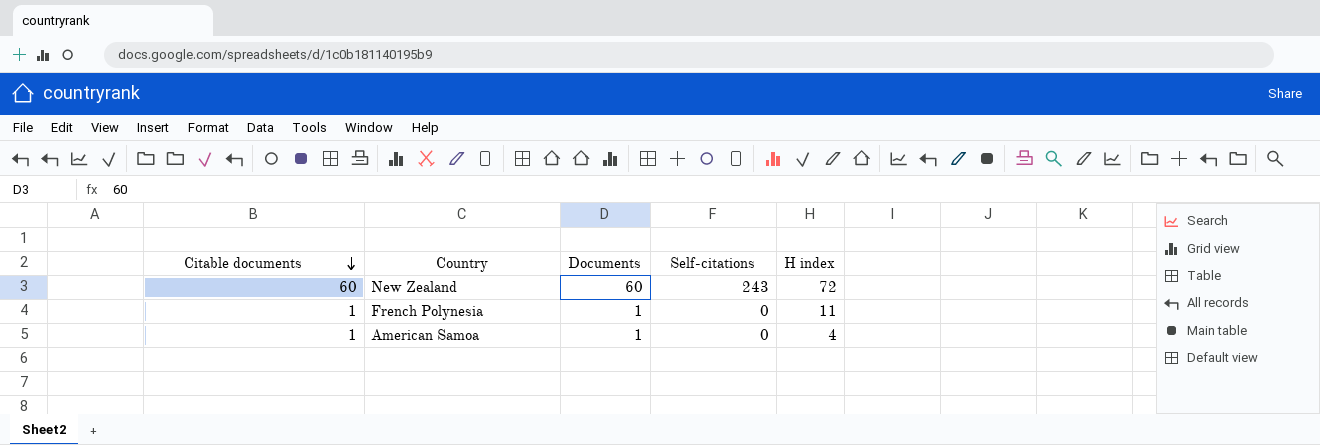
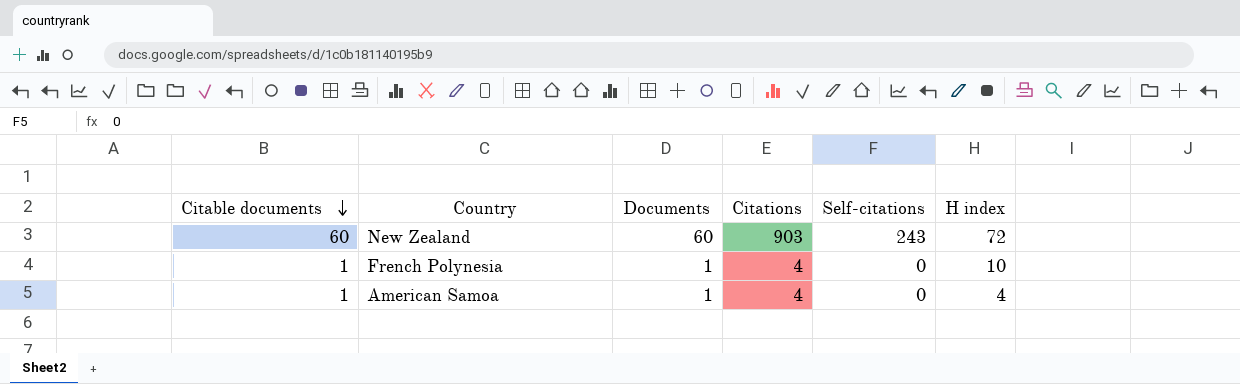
column Citations | position: none -> 4
French Polynesia | H index: 11 -> 10

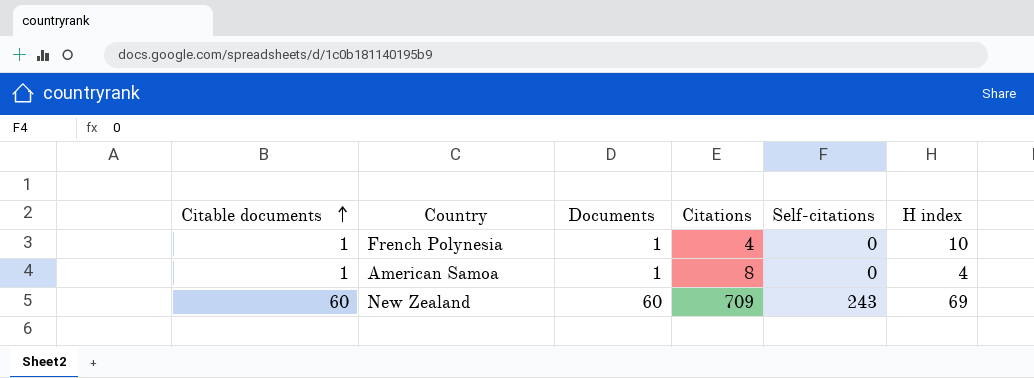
row order: Citable documents descending -> Citable documents ascending
American Samoa | Citations: 4 -> 8
New Zealand | Citations: 903 -> 709
New Zealand | H index: 72 -> 69

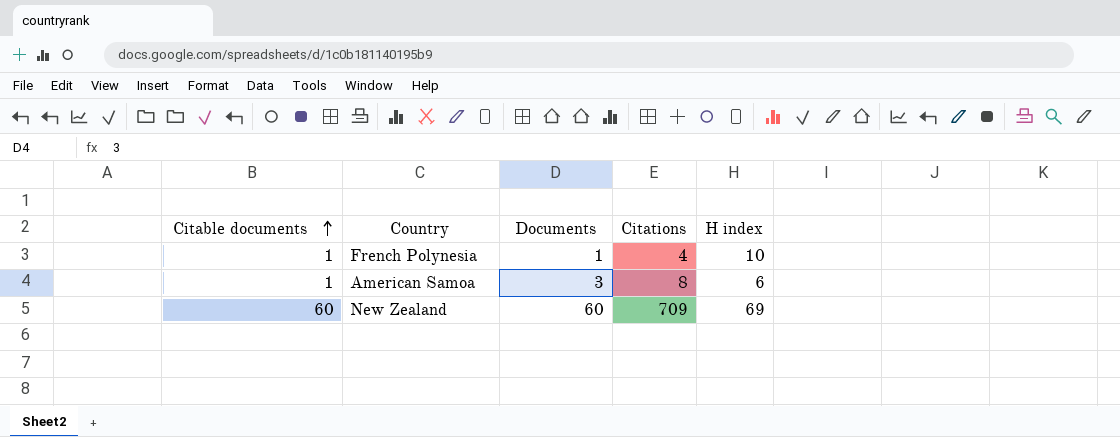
column Self-citations | position: 5 -> none
American Samoa | Documents: 1 -> 3
American Samoa | H index: 4 -> 6

